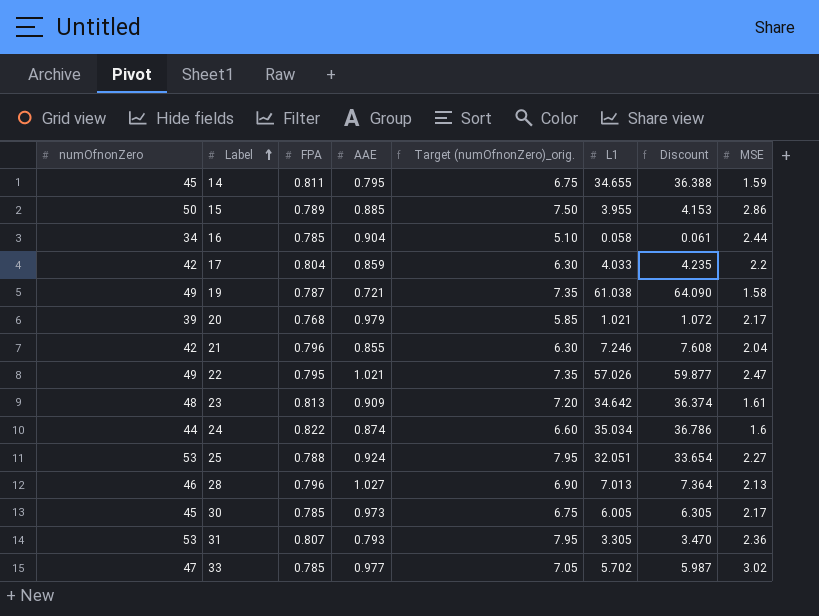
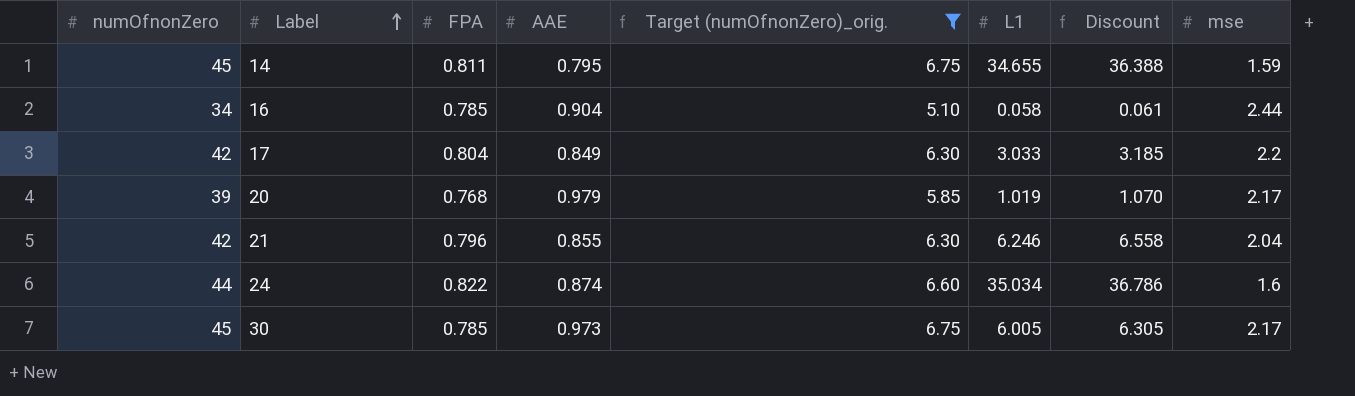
filter: none -> Target (numOfnonZero)_orig. <= 6.75
column name: MSE -> mse
17 | AAE: 0.859 -> 0.849
17 | L1: 4.033 -> 3.033
17 | Discount: 4.235 -> 3.185
20 | L1: 1.021 -> 1.019
20 | Discount: 1.072 -> 1.070
21 | L1: 7.246 -> 6.246
21 | Discount: 7.608 -> 6.558

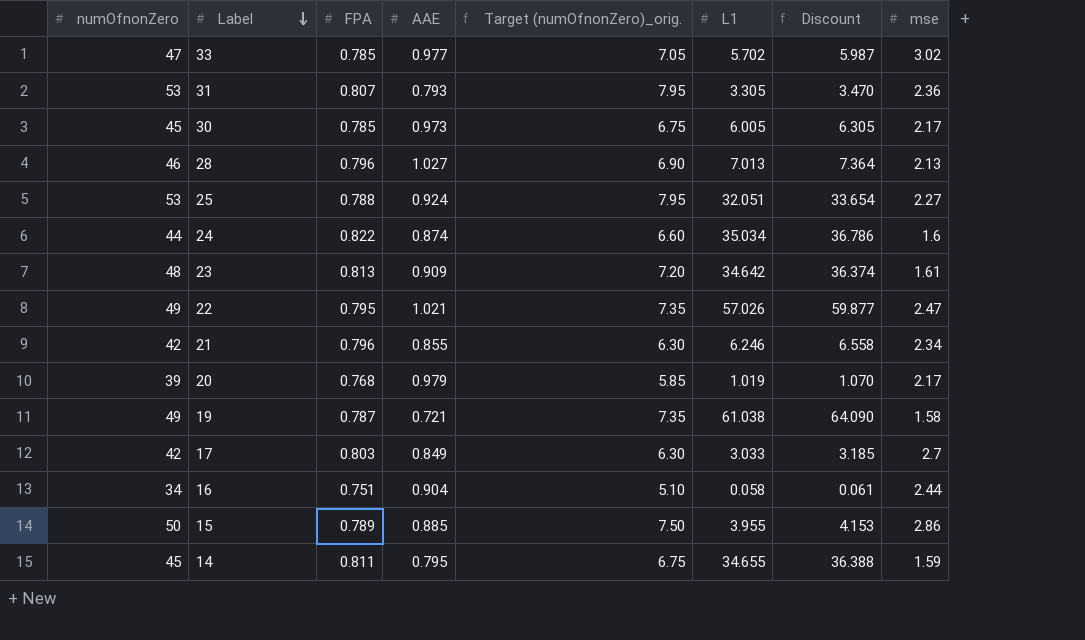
filter: Target (numOfnonZero)_orig. <= 6.75 -> none
row order: Label ascending -> Label descending
21 | mse: 2.04 -> 2.34
17 | FPA: 0.804 -> 0.803
17 | mse: 2.2 -> 2.7
16 | FPA: 0.785 -> 0.751

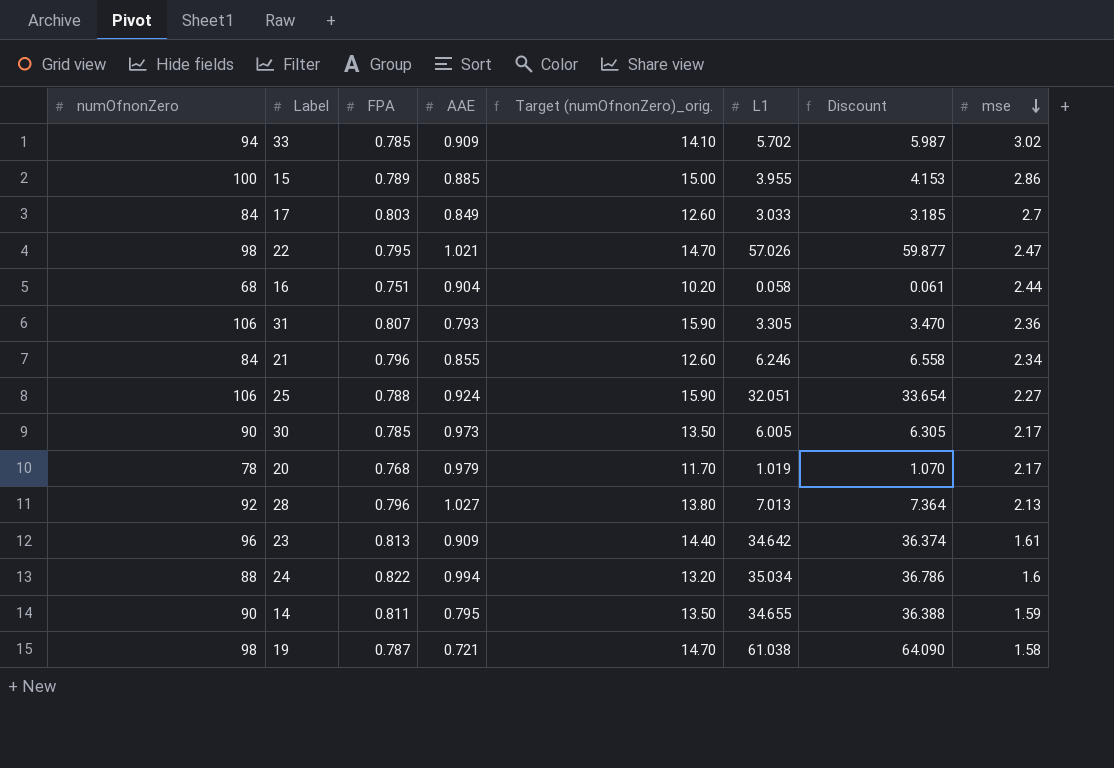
row order: Label descending -> mse descending
33 | numOfnonZero: 47 -> 94
33 | AAE: 0.977 -> 0.909
33 | Target (numOfnonZero)_orig.: 7.05 -> 14.10
15 | numOfnonZero: 50 -> 100
15 | Target (numOfnonZero)_orig.: 7.50 -> 15.00
17 | numOfnonZero: 42 -> 84
17 | Target (numOfnonZero)_orig.: 6.30 -> 12.60
22 | numOfnonZero: 49 -> 98
22 | Target (numOfnonZero)_orig.: 7.35 -> 14.70
16 | numOfnonZero: 34 -> 68
16 | Target (numOfnonZero)_orig.: 5.10 -> 10.20
31 | numOfnonZero: 53 -> 106
31 | Target (numOfnonZero)_orig.: 7.95 -> 15.90
21 | numOfnonZero: 42 -> 84
21 | Target (numOfnonZero)_orig.: 6.30 -> 12.60
25 | numOfnonZero: 53 -> 106
25 | Target (numOfnonZero)_orig.: 7.95 -> 15.90
30 | numOfnonZero: 45 -> 90
30 | Target (numOfnonZero)_orig.: 6.75 -> 13.50
20 | numOfnonZero: 39 -> 78
20 | Target (numOfnonZero)_orig.: 5.85 -> 11.70
28 | numOfnonZero: 46 -> 92
28 | Target (numOfnonZero)_orig.: 6.90 -> 13.80
23 | numOfnonZero: 48 -> 96
23 | Target (numOfnonZero)_orig.: 7.20 -> 14.40
24 | numOfnonZero: 44 -> 88
24 | AAE: 0.874 -> 0.994
24 | Target (numOfnonZero)_orig.: 6.60 -> 13.20
14 | numOfnonZero: 45 -> 90
14 | Target (numOfnonZero)_orig.: 6.75 -> 13.50
19 | numOfnonZero: 49 -> 98
19 | Target (numOfnonZero)_orig.: 7.35 -> 14.70

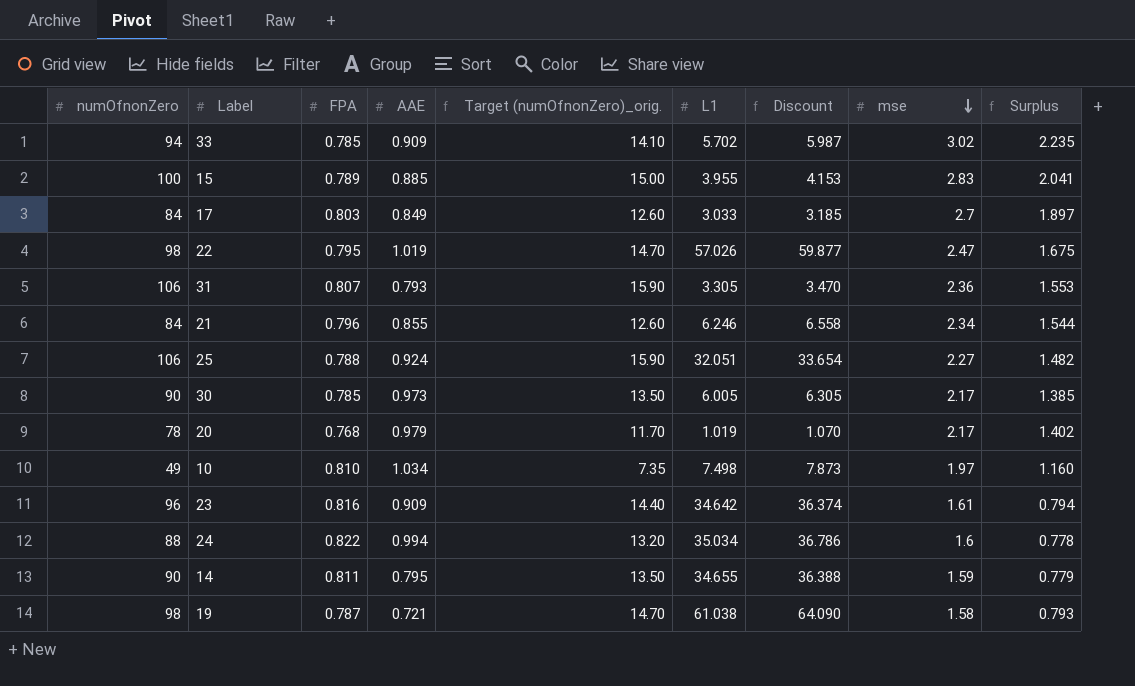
column Surplus | formula: none -> [mse] - [FPA]
row 16: 68 | 0.751 | 0.904 | 10.20 | 0.058 | 0.061 | 2.44 -> none
row 28: 92 | 0.796 | 1.027 | 13.80 | 7.013 | 7.364 | 2.13 -> none
15 | mse: 2.86 -> 2.83
22 | AAE: 1.021 -> 1.019
row 10: none -> 49 | 0.810 | 1.034 | 7.35 | 7.498 | 7.873 | 1.97 | 1.160
23 | FPA: 0.813 -> 0.816

